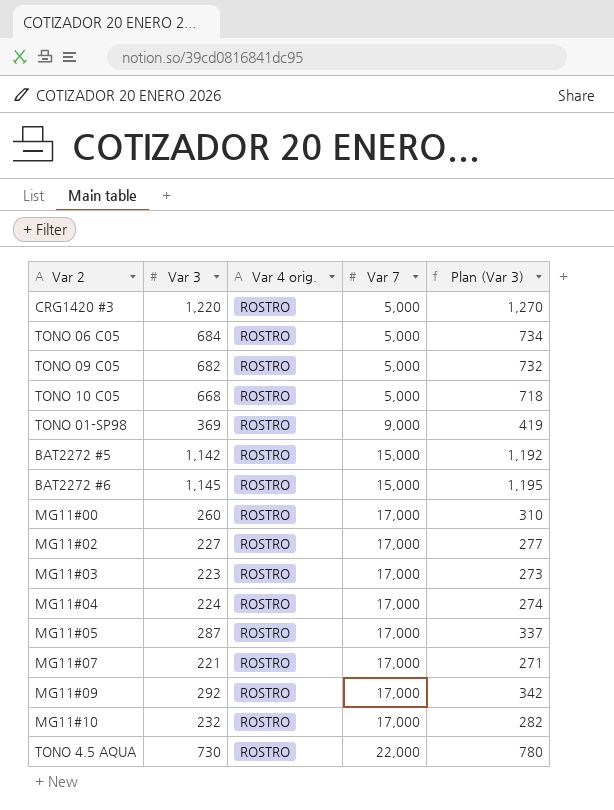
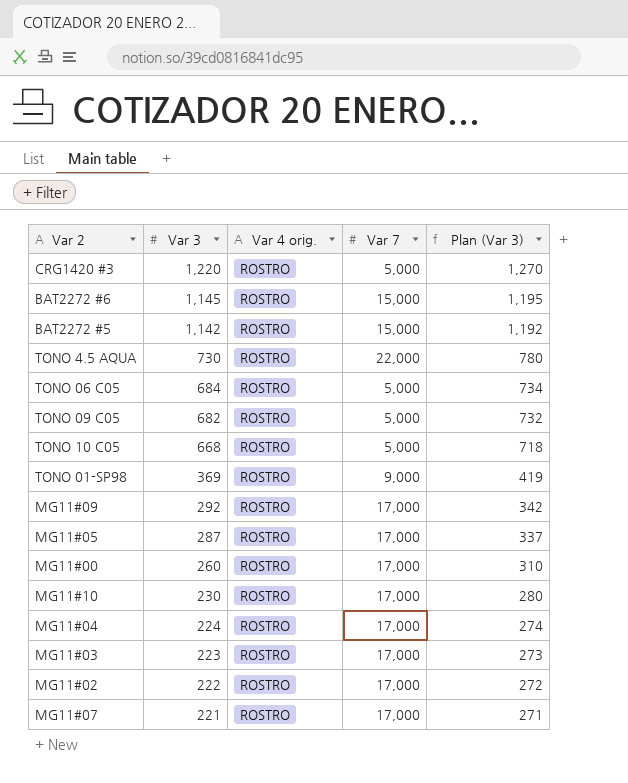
row order: Var 7 ascending -> Var 3 descending
MG11#10 | Var 3: 232 -> 230
MG11#10 | Plan (Var 3): 282 -> 280
MG11#02 | Var 3: 227 -> 222
MG11#02 | Plan (Var 3): 277 -> 272

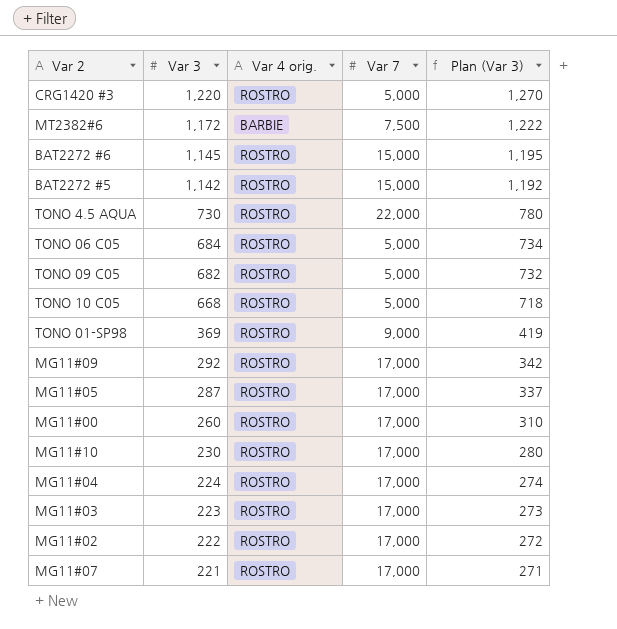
row MT2382#6: none -> 1,172 | BARBIE | 7,500 | 1,222

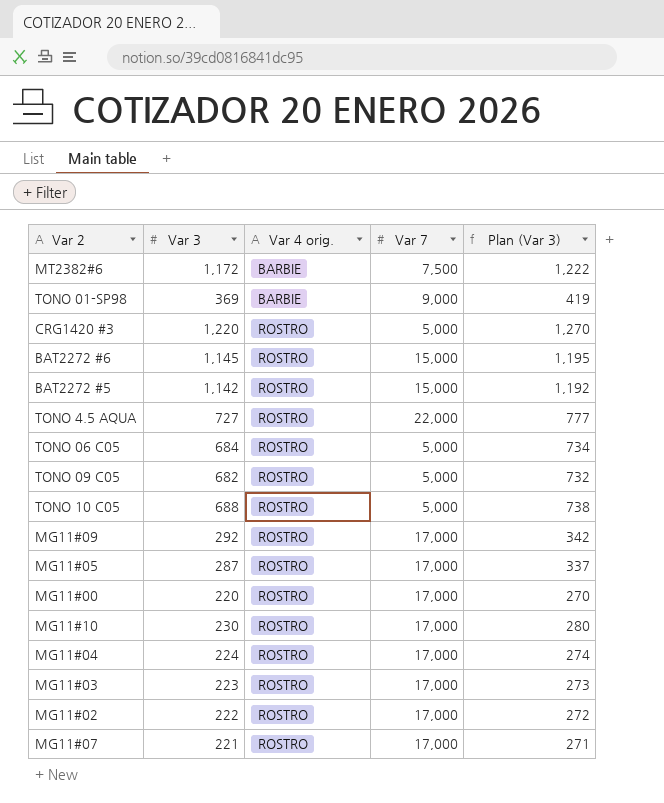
row order: Var 3 descending -> Var 4 orig. ascending
TONO 01-SP98 | Var 4 orig.: ROSTRO -> BARBIE
TONO 4.5 AQUA | Var 3: 730 -> 727
TONO 4.5 AQUA | Plan (Var 3): 780 -> 777
TONO 10 C05 | Var 3: 668 -> 688
TONO 10 C05 | Plan (Var 3): 718 -> 738
MG11#00 | Var 3: 260 -> 220
MG11#00 | Plan (Var 3): 310 -> 270

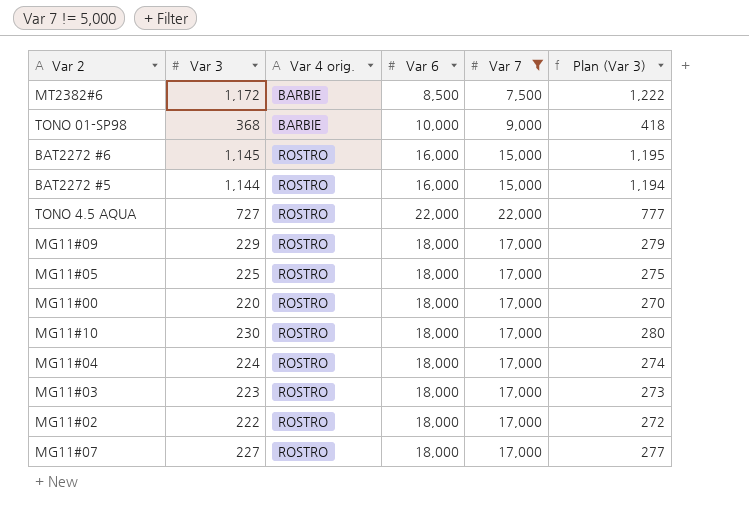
filter: none -> Var 7 != 5,000
column Var 6 | position: none -> 4
TONO 01-SP98 | Var 3: 369 -> 368
TONO 01-SP98 | Plan (Var 3): 419 -> 418
BAT2272 #5 | Var 3: 1,142 -> 1,144
BAT2272 #5 | Plan (Var 3): 1,192 -> 1,194
MG11#09 | Var 3: 292 -> 229
MG11#09 | Plan (Var 3): 342 -> 279
MG11#05 | Var 3: 287 -> 225
MG11#05 | Plan (Var 3): 337 -> 275
MG11#07 | Var 3: 221 -> 227
MG11#07 | Plan (Var 3): 271 -> 277

